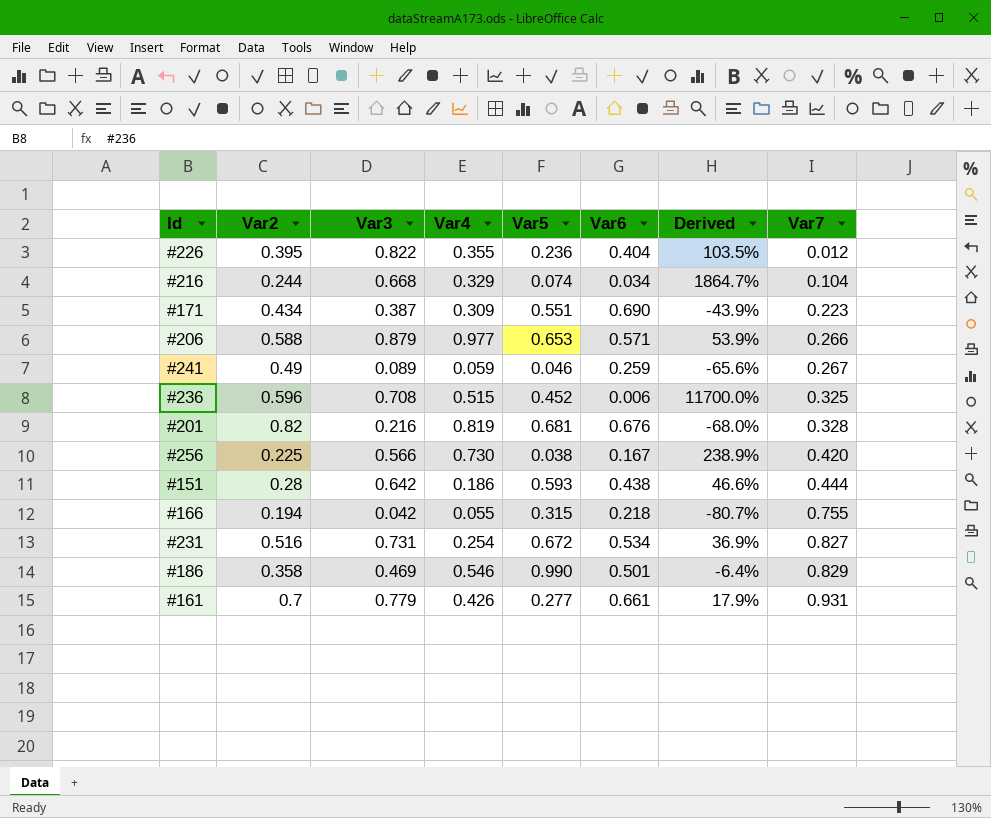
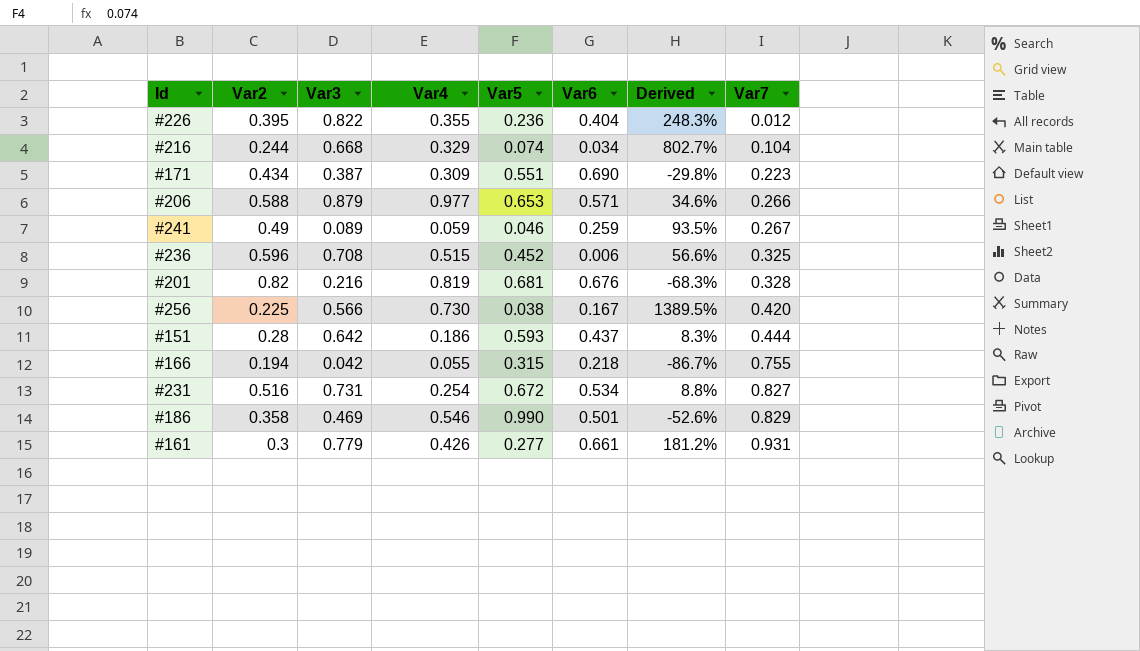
column Derived | formula: ([Var3] - [Var6]) / [Var6] -> ([Var3] - [Var5]) / [Var5]
#151 | Var6: 0.438 -> 0.437
#161 | Var2: 0.7 -> 0.3

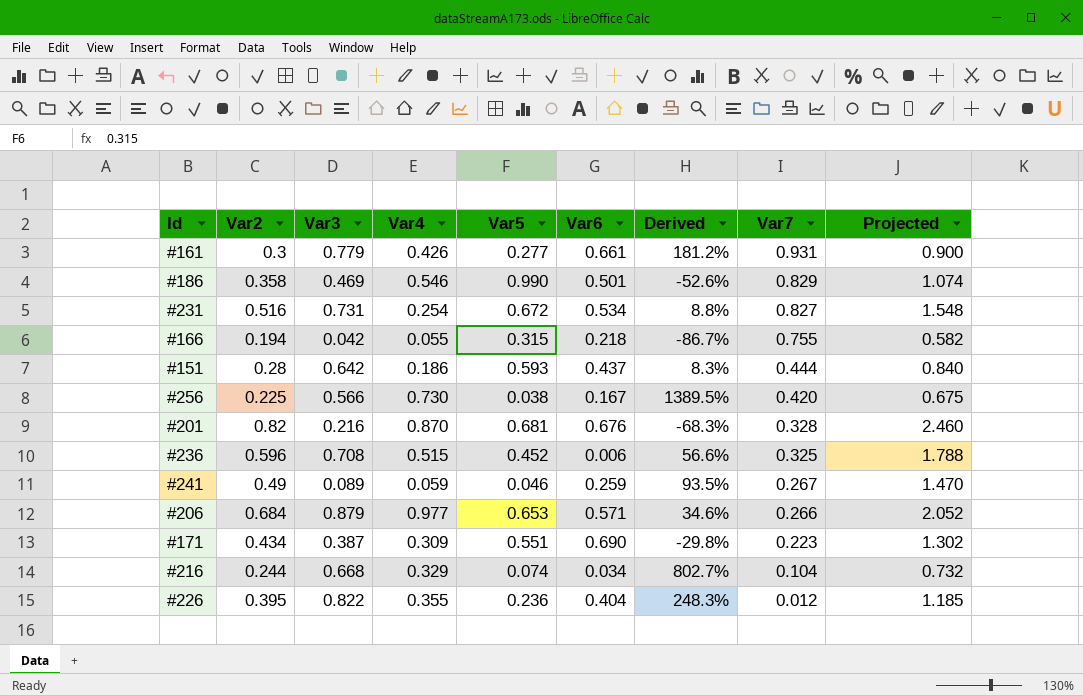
row order: Var7 ascending -> Var7 descending
column Projected | formula: none -> [Var2] * 3
#201 | Var4: 0.819 -> 0.870
#206 | Var2: 0.588 -> 0.684

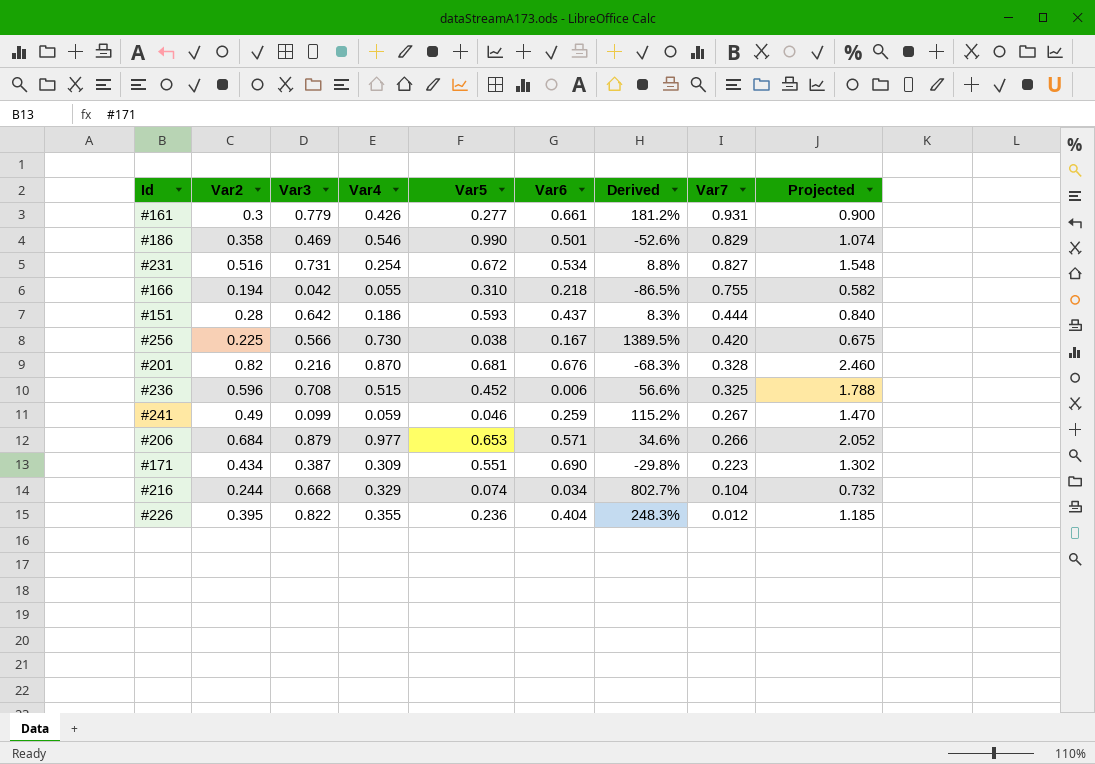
#166 | Var5: 0.315 -> 0.310
#166 | Derived: -86.7% -> -86.5%
#241 | Var3: 0.089 -> 0.099
#241 | Derived: 93.5% -> 115.2%

